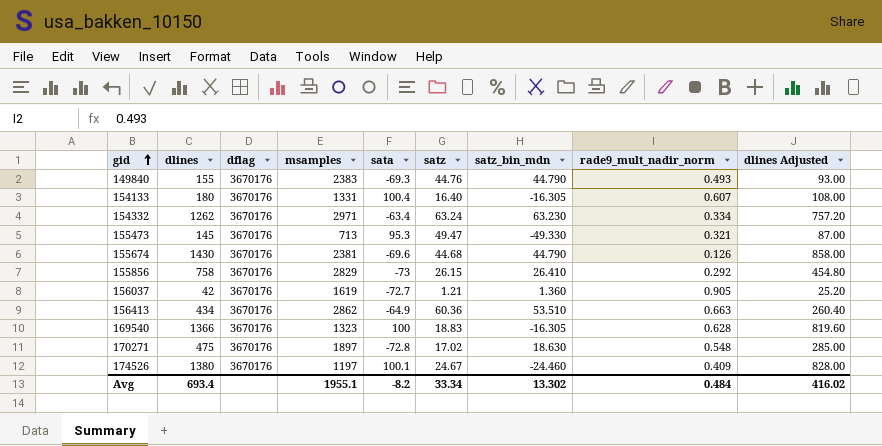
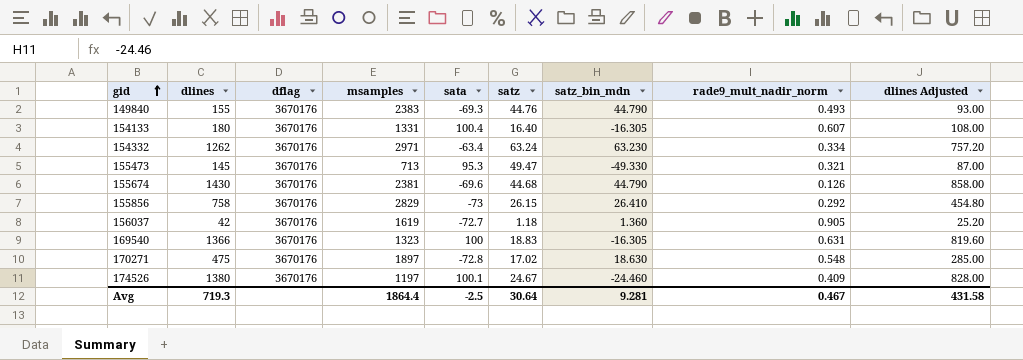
row 156413: 434 | 3670176 | 2862 | -64.9 | 60.36 | 53.510 | 0.663 | 260.40 -> none
156037 | satz: 1.21 -> 1.18
169540 | rade9_mult_nadir_norm: 0.628 -> 0.631
Avg | dlines: 693.4 -> 719.3
Avg | msamples: 1955.1 -> 1864.4
Avg | sata: -8.2 -> -2.5
Avg | satz: 33.34 -> 30.64
Avg | satz_bin_mdn: 13.302 -> 9.281
Avg | rade9_mult_nadir_norm: 0.484 -> 0.467
Avg | dlines Adjusted: 416.02 -> 431.58

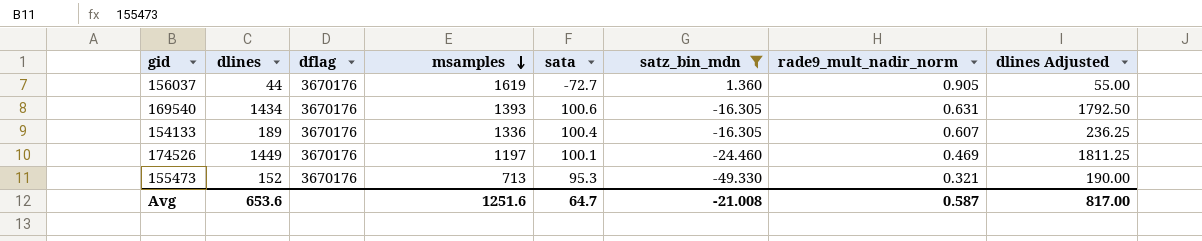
filter: none -> satz_bin_mdn <= 1.360
row order: gid ascending -> msamples descending
column satz | position: 6 -> none
column dlines Adjusted | formula: [dlines] * 0.6 -> [dlines] * 1.25
156037 | dlines: 42 -> 44
169540 | dlines: 1366 -> 1434
169540 | msamples: 1323 -> 1393
169540 | sata: 100 -> 100.6
154133 | dlines: 180 -> 189
154133 | msamples: 1331 -> 1336
174526 | dlines: 1380 -> 1449
174526 | rade9_mult_nadir_norm: 0.409 -> 0.469
155473 | dlines: 145 -> 152
Avg | dlines: 719.3 -> 653.6
Avg | msamples: 1864.4 -> 1251.6
Avg | sata: -2.5 -> 64.7
Avg | satz_bin_mdn: 9.281 -> -21.008
Avg | rade9_mult_nadir_norm: 0.467 -> 0.587
Avg | dlines Adjusted: 431.58 -> 817.00

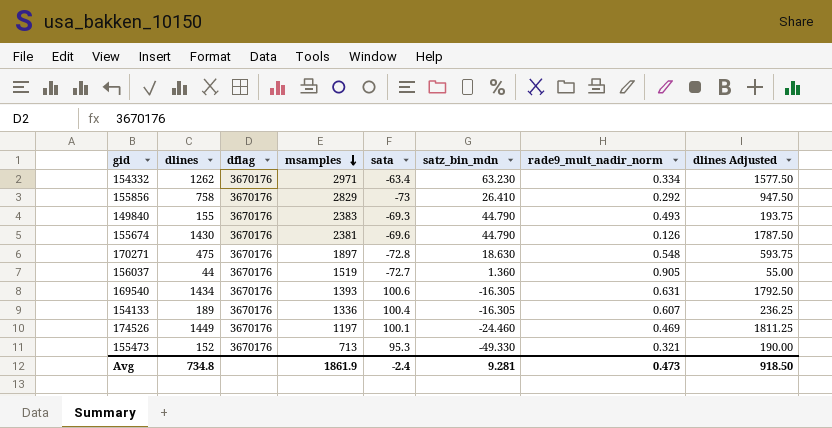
filter: satz_bin_mdn <= 1.360 -> none
156037 | msamples: 1619 -> 1519
Avg | dlines: 653.6 -> 734.8
Avg | msamples: 1251.6 -> 1861.9
Avg | sata: 64.7 -> -2.4
Avg | satz_bin_mdn: -21.008 -> 9.281
Avg | rade9_mult_nadir_norm: 0.587 -> 0.473
Avg | dlines Adjusted: 817.00 -> 918.50

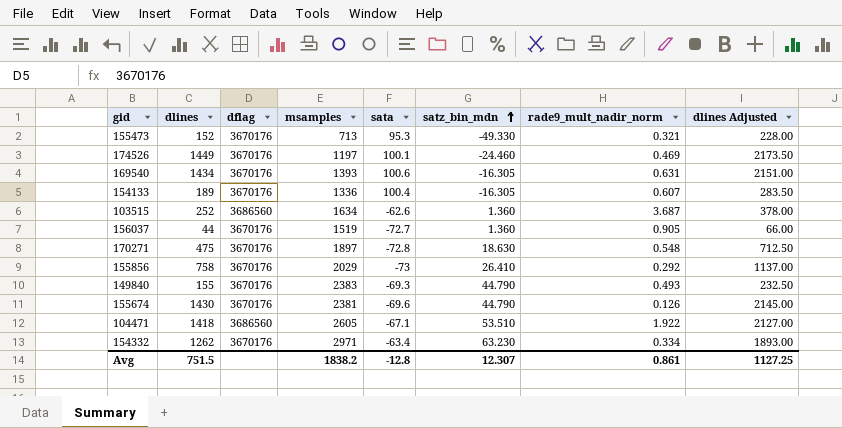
row order: msamples descending -> satz_bin_mdn ascending
column dlines Adjusted | formula: [dlines] * 1.25 -> [dlines] * 1.5
row 103515: none -> 252 | 3686560 | 1634 | -62.6 | 1.360 | 3.687 | 378.00
155856 | msamples: 2829 -> 2029
row 104471: none -> 1418 | 3686560 | 2605 | -67.1 | 53.510 | 1.922 | 2127.00
Avg | dlines: 734.8 -> 751.5
Avg | msamples: 1861.9 -> 1838.2
Avg | sata: -2.4 -> -12.8
Avg | satz_bin_mdn: 9.281 -> 12.307
Avg | rade9_mult_nadir_norm: 0.473 -> 0.861
Avg | dlines Adjusted: 918.50 -> 1127.25

